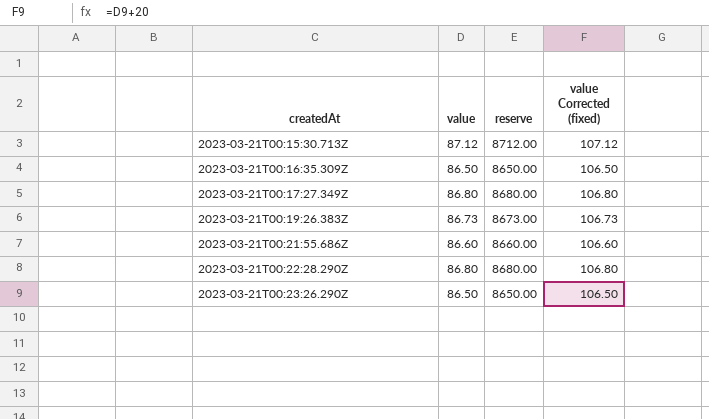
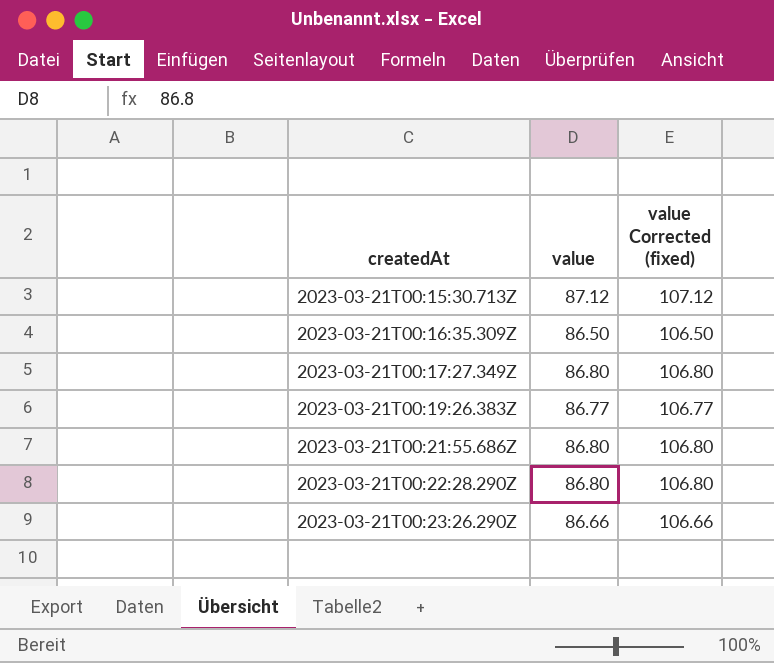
column reserve | formula: [value] * 100 -> none
2023-03-21T00:19:26.383Z | value: 86.73 -> 86.77
2023-03-21T00:19:26.383Z | value Corrected (fixed): 106.73 -> 106.77
2023-03-21T00:21:55.686Z | value: 86.60 -> 86.80
2023-03-21T00:21:55.686Z | value Corrected (fixed): 106.60 -> 106.80
2023-03-21T00:23:26.290Z | value: 86.50 -> 86.66
2023-03-21T00:23:26.290Z | value Corrected (fixed): 106.50 -> 106.66

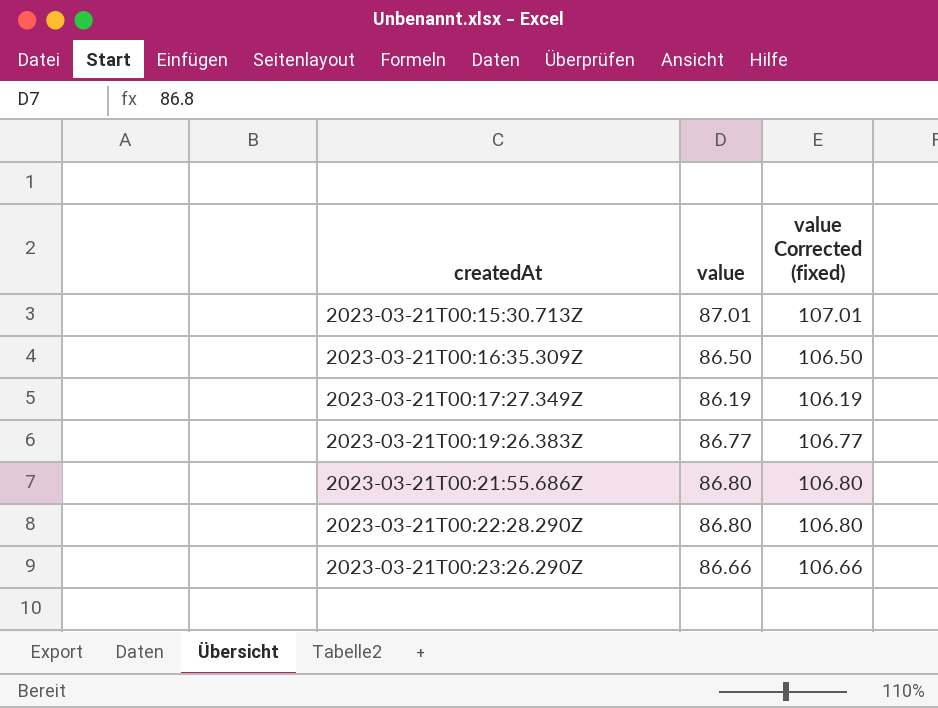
2023-03-21T00:15:30.713Z | value: 87.12 -> 87.01
2023-03-21T00:15:30.713Z | value Corrected (fixed): 107.12 -> 107.01
2023-03-21T00:17:27.349Z | value: 86.80 -> 86.19
2023-03-21T00:17:27.349Z | value Corrected (fixed): 106.80 -> 106.19

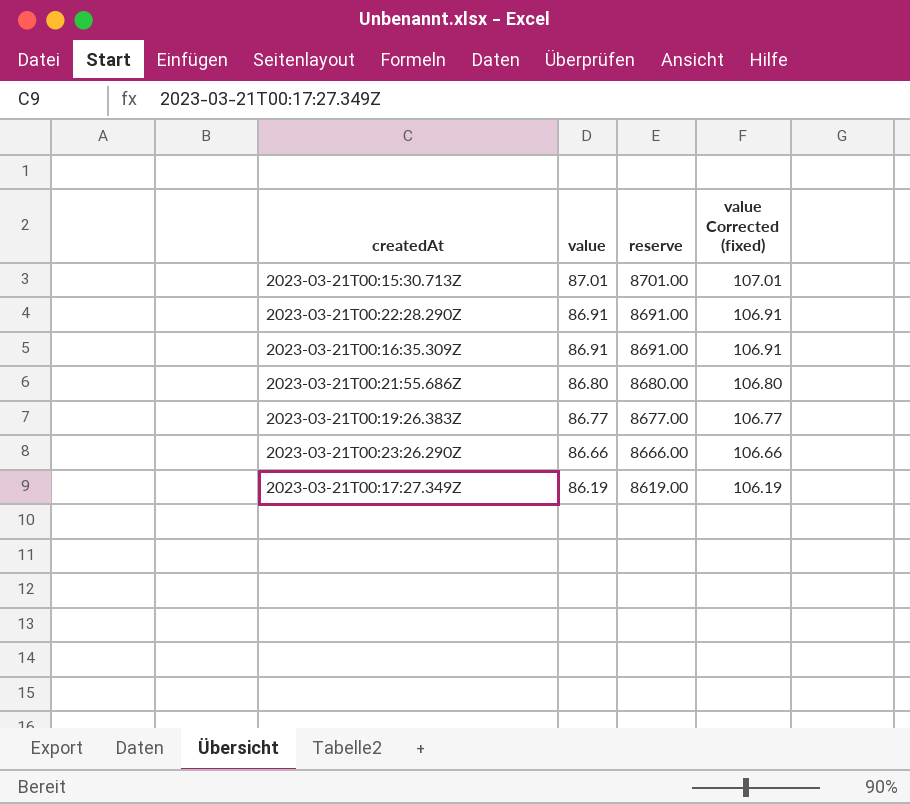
row order: createdAt ascending -> value descending
column reserve | formula: none -> [value] * 100
2023-03-21T00:22:28.290Z | value: 86.80 -> 86.91
2023-03-21T00:22:28.290Z | value Corrected (fixed): 106.80 -> 106.91
2023-03-21T00:16:35.309Z | value: 86.50 -> 86.91
2023-03-21T00:16:35.309Z | value Corrected (fixed): 106.50 -> 106.91

